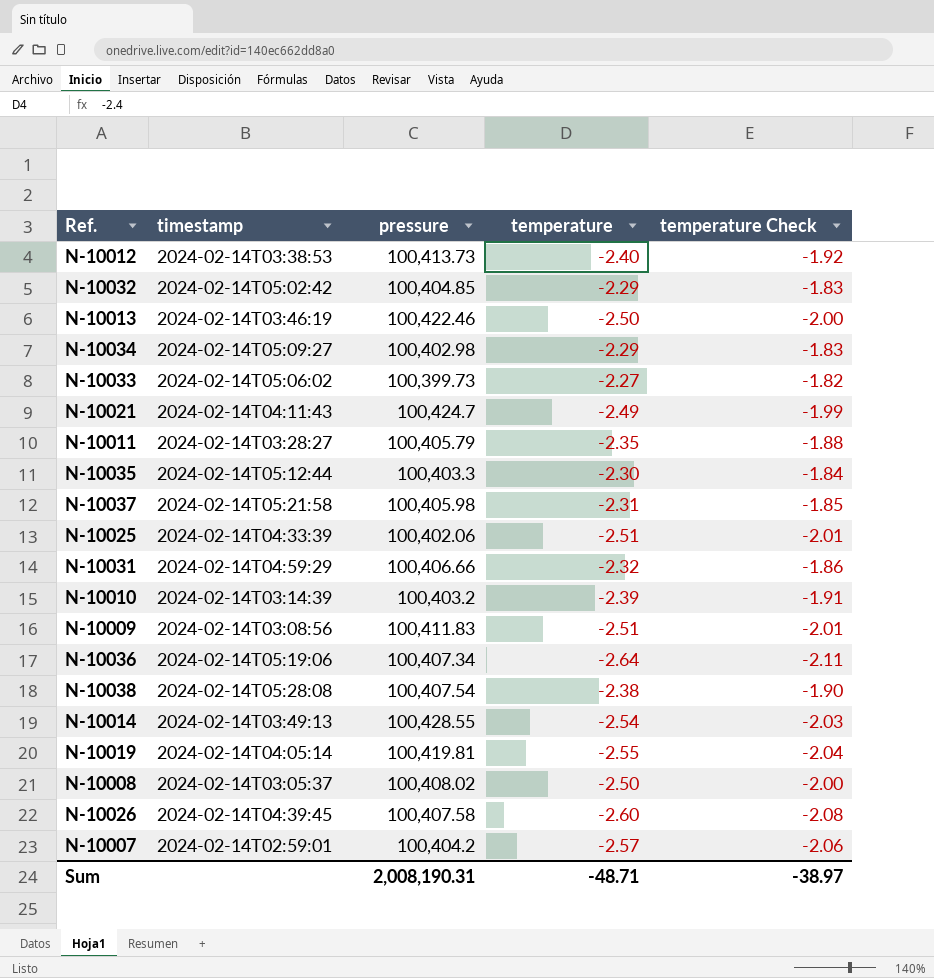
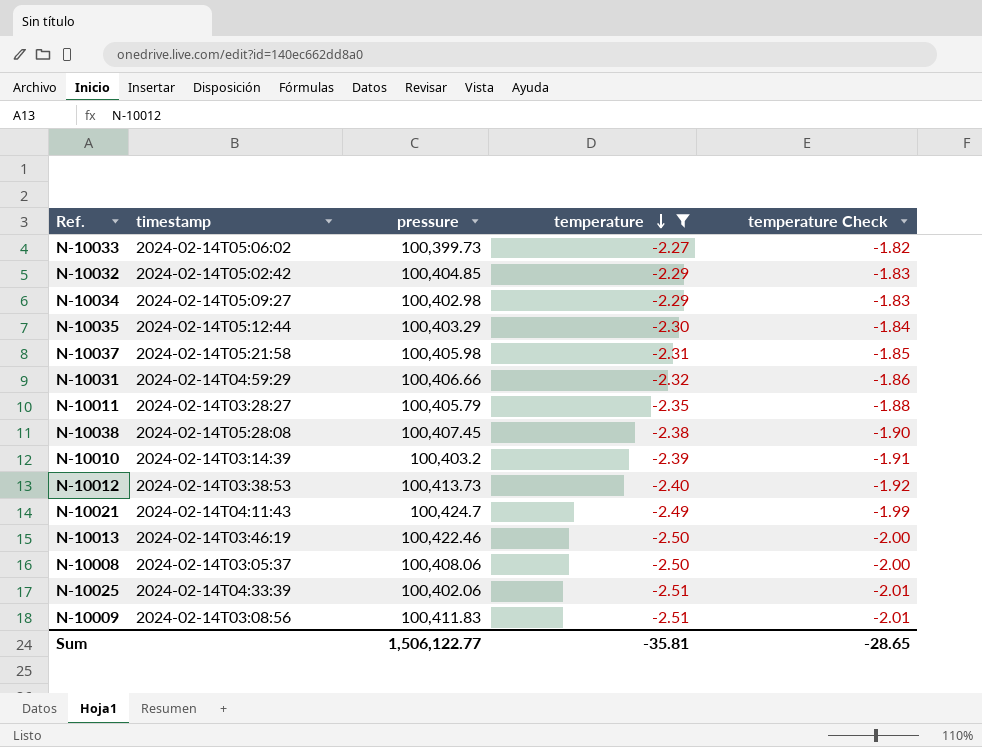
filter: none -> temperature >= -2.51
row order: none -> temperature descending
N-10035 | pressure: 100,403.3 -> 100,403.29
N-10038 | pressure: 100,407.54 -> 100,407.45
N-10008 | pressure: 100,408.02 -> 100,408.06
Sum | pressure: 2,008,190.31 -> 1,506,122.77
Sum | temperature: -48.71 -> -35.81
Sum | temperature Check: -38.97 -> -28.65

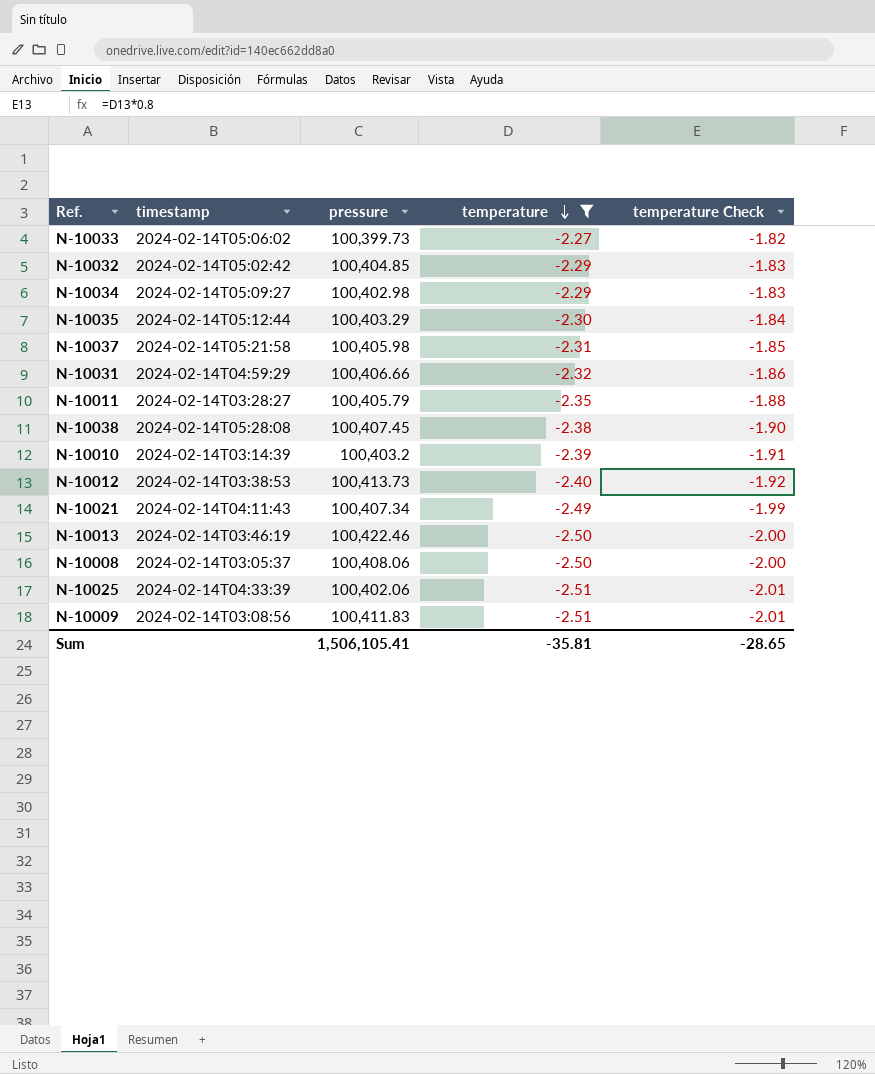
N-10021 | pressure: 100,424.7 -> 100,407.34
Sum | pressure: 1,506,122.77 -> 1,506,105.41

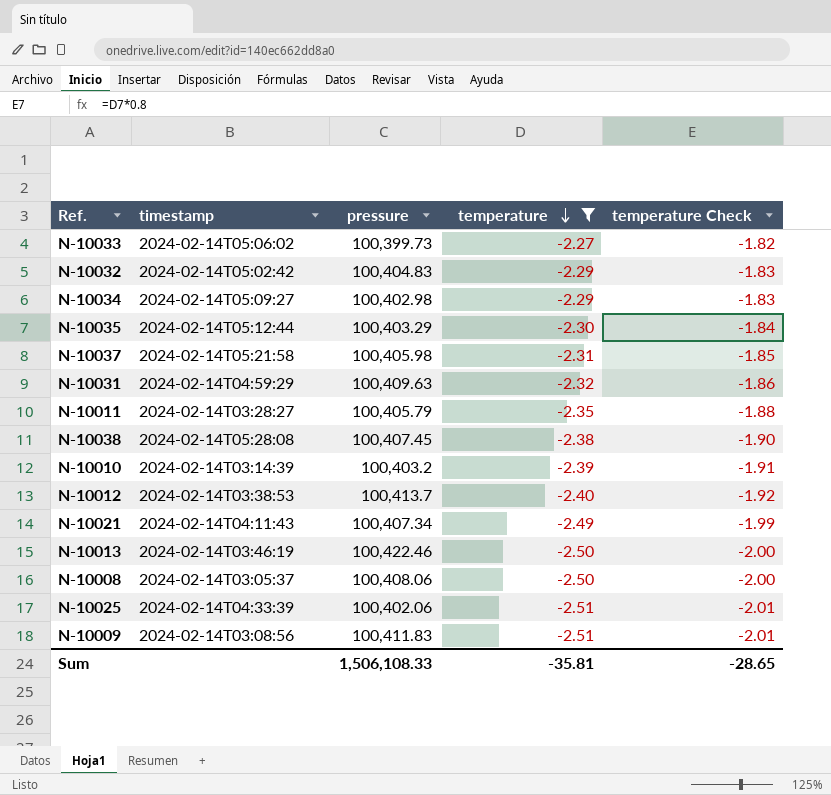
N-10032 | pressure: 100,404.85 -> 100,404.83
N-10031 | pressure: 100,406.66 -> 100,409.63
N-10012 | pressure: 100,413.73 -> 100,413.7
Sum | pressure: 1,506,105.41 -> 1,506,108.33

